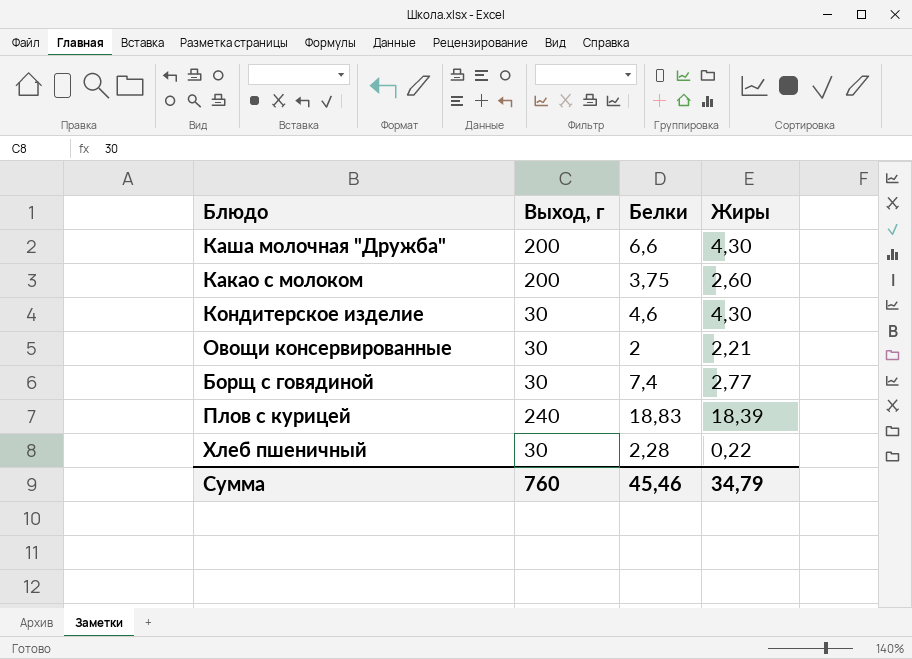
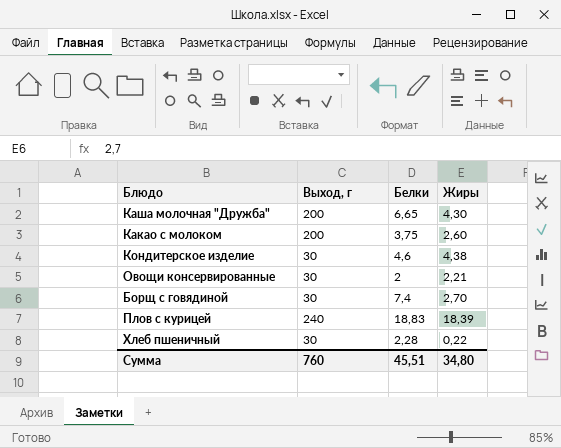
Каша молочная "Дружба" | Белки: 6,6 -> 6,65
Кондитерское изделие | Жиры: 4,30 -> 4,38
Борщ с говядиной | Жиры: 2,77 -> 2,70
Сумма | Белки: 45,46 -> 45,51
Сумма | Жиры: 34,79 -> 34,80

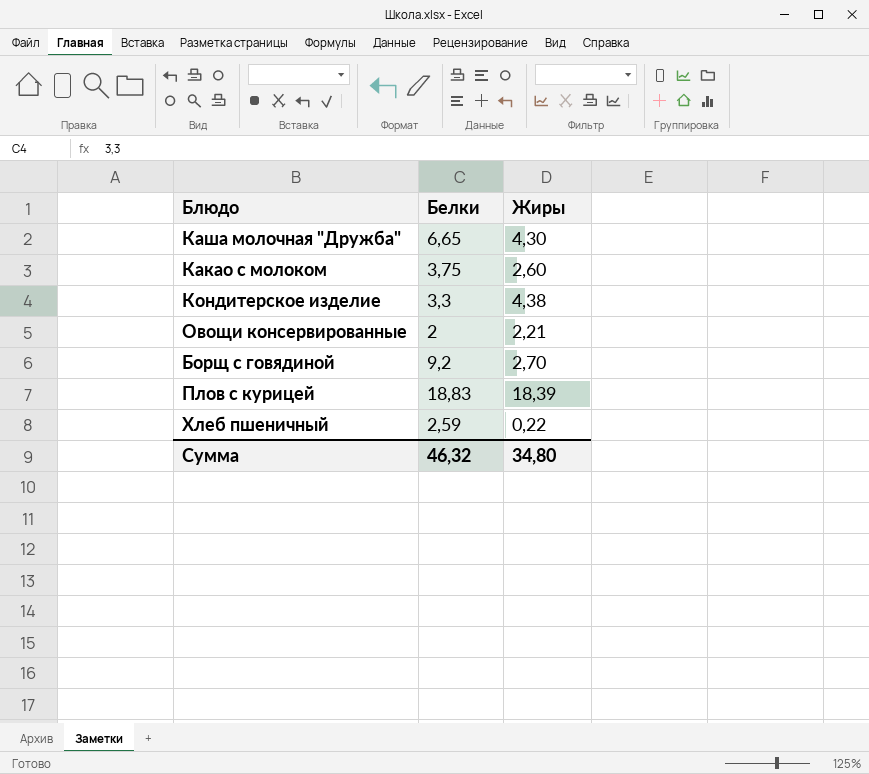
column Выход, г | position: 2 -> none
Кондитерское изделие | Белки: 4,6 -> 3,3
Борщ с говядиной | Белки: 7,4 -> 9,2
Хлеб пшеничный | Белки: 2,28 -> 2,59
Сумма | Белки: 45,51 -> 46,32

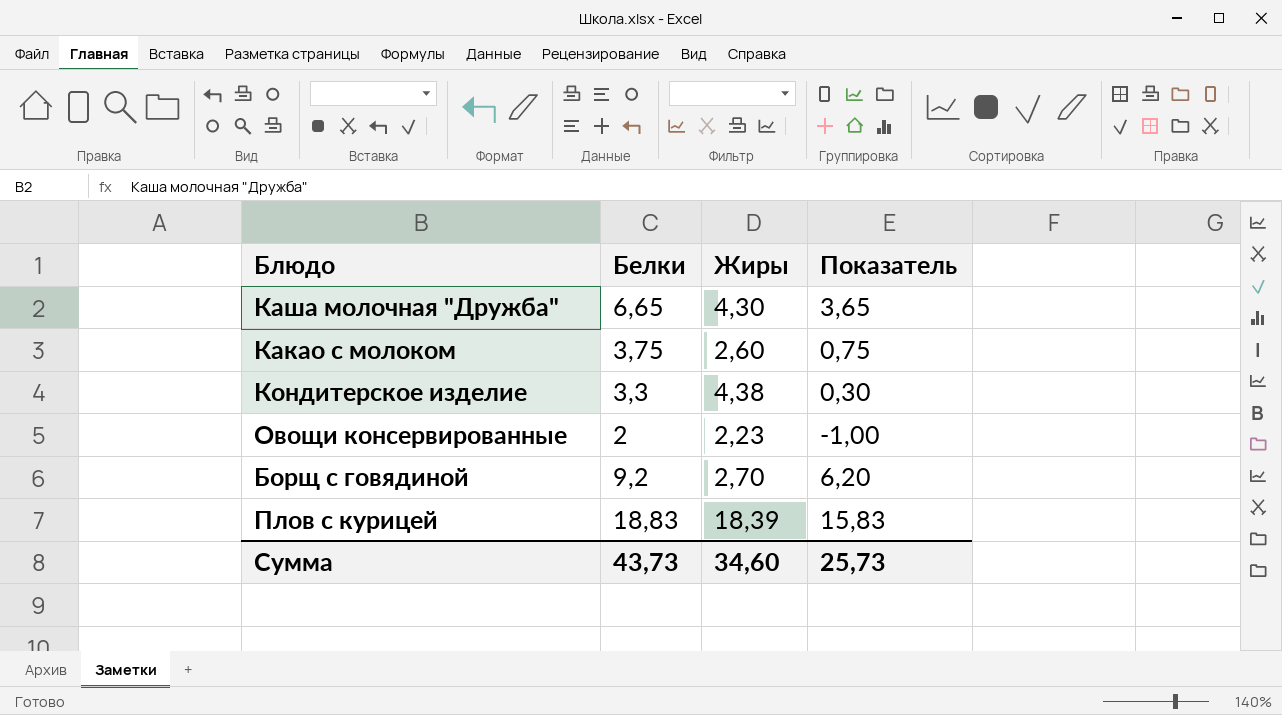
column Показатель | formula: none -> [Белки] - 3
row Хлеб пшеничный: 2,59 | 0,22 -> none
Овощи консервированные | Жиры: 2,21 -> 2,23
Сумма | Белки: 46,32 -> 43,73
Сумма | Жиры: 34,80 -> 34,60

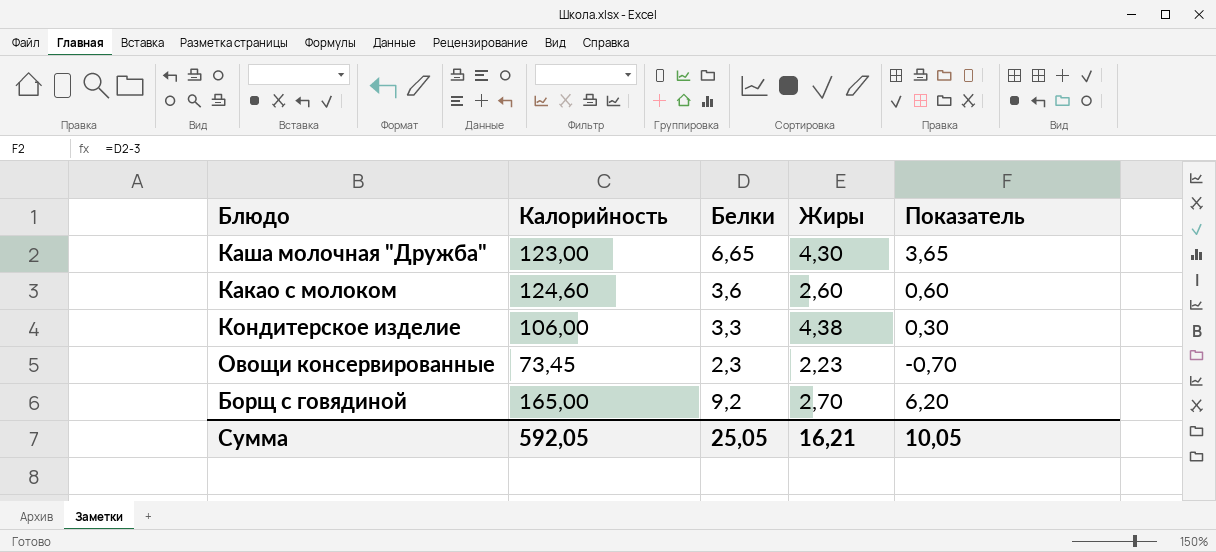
column Калорийность | position: none -> 2
row Плов с курицей: 18,83 | 18,39 | 15,83 -> none
Какао с молоком | Белки: 3,75 -> 3,6
Какао с молоком | Показатель: 0,75 -> 0,60
Овощи консервированные | Белки: 2 -> 2,3
Овощи консервированные | Показатель: -1,00 -> -0,70
Сумма | Белки: 43,73 -> 25,05
Сумма | Жиры: 34,60 -> 16,21
Сумма | Показатель: 25,73 -> 10,05

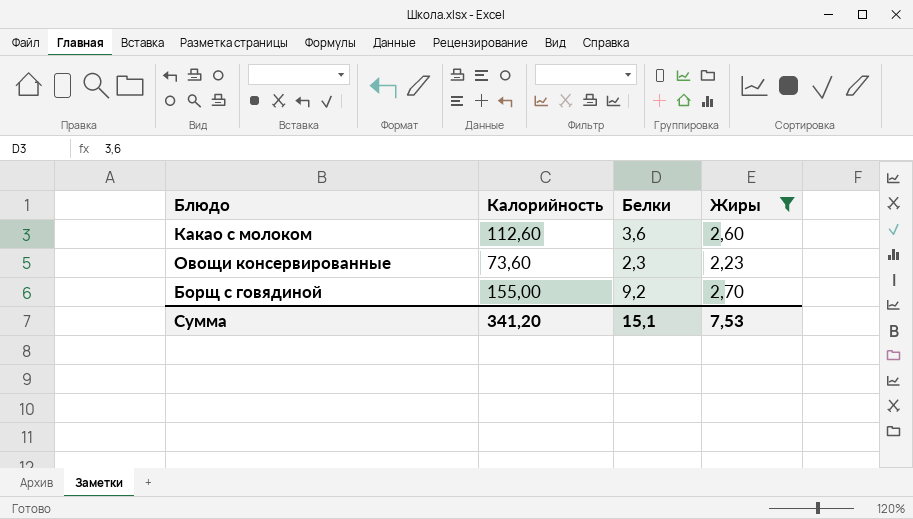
filter: none -> Жиры <= 2,70
column Показатель | formula: [Белки] - 3 -> none
Какао с молоком | Калорийность: 124,60 -> 112,60
Овощи консервированные | Калорийность: 73,45 -> 73,60
Борщ с говядиной | Калорийность: 165,00 -> 155,00
Сумма | Калорийность: 592,05 -> 341,20
Сумма | Белки: 25,05 -> 15,1
Сумма | Жиры: 16,21 -> 7,53

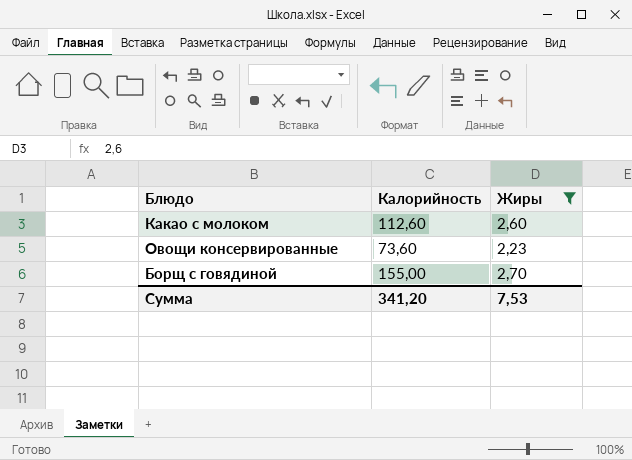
column Белки | position: 3 -> none

